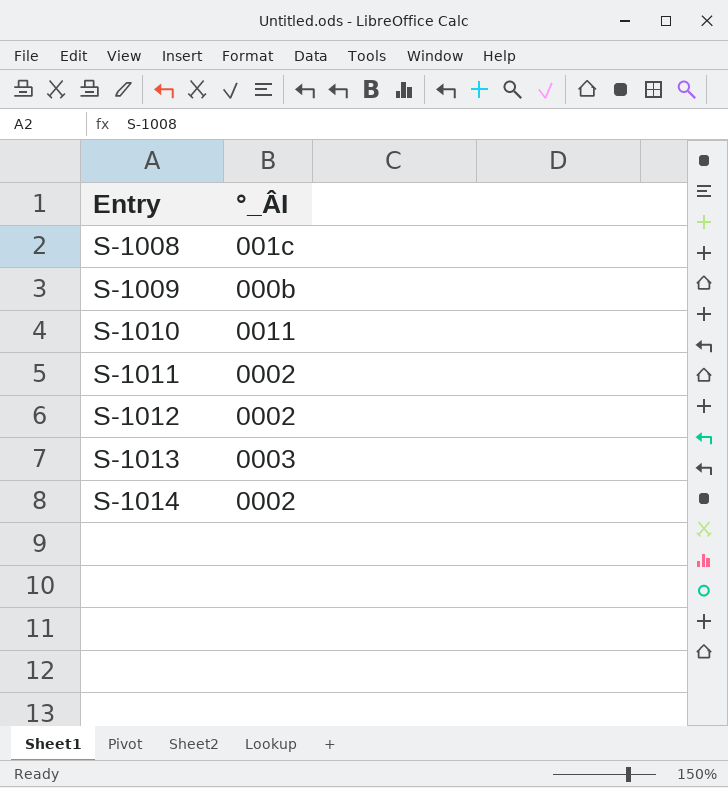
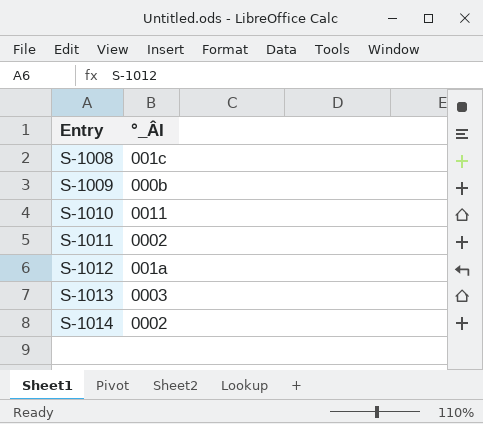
S-1012 | °_ÂI: 0002 -> 001a

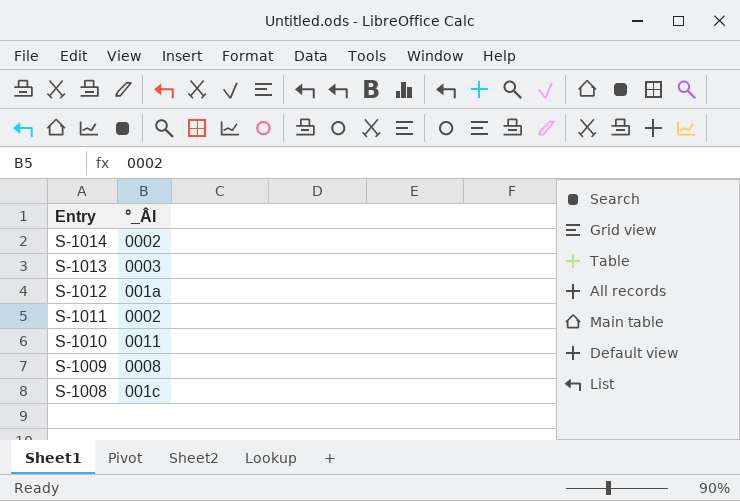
row order: Entry ascending -> Entry descending
S-1009 | °_ÂI: 000b -> 0008

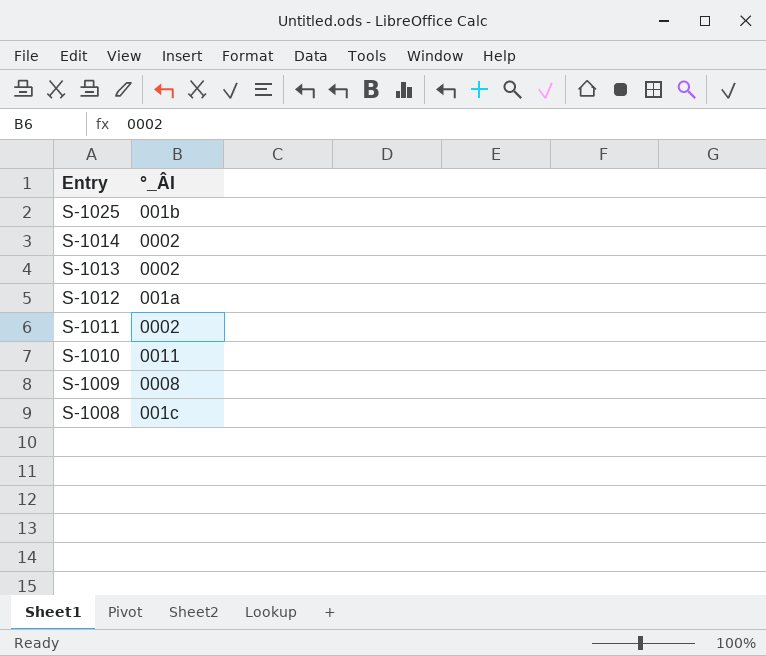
row S-1025: none -> 001b
S-1013 | °_ÂI: 0003 -> 0002

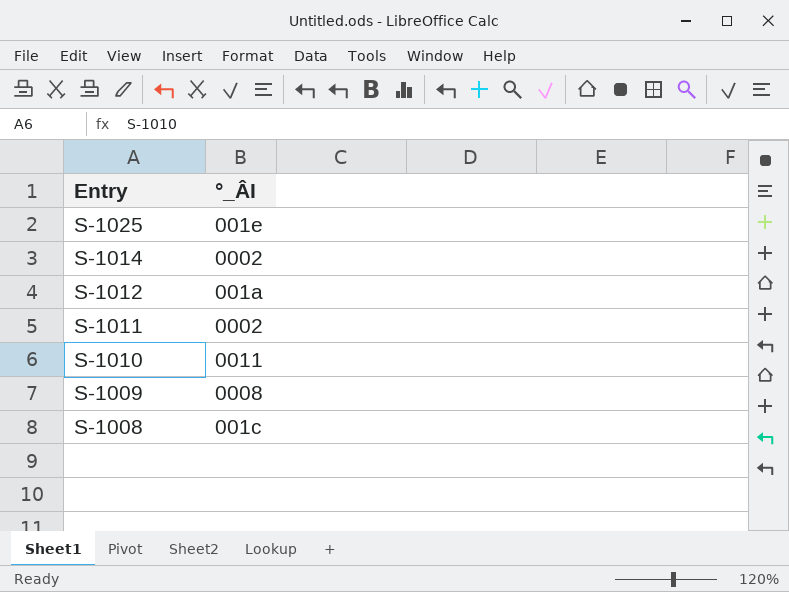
row S-1013: 0002 -> none
S-1025 | °_ÂI: 001b -> 001e

